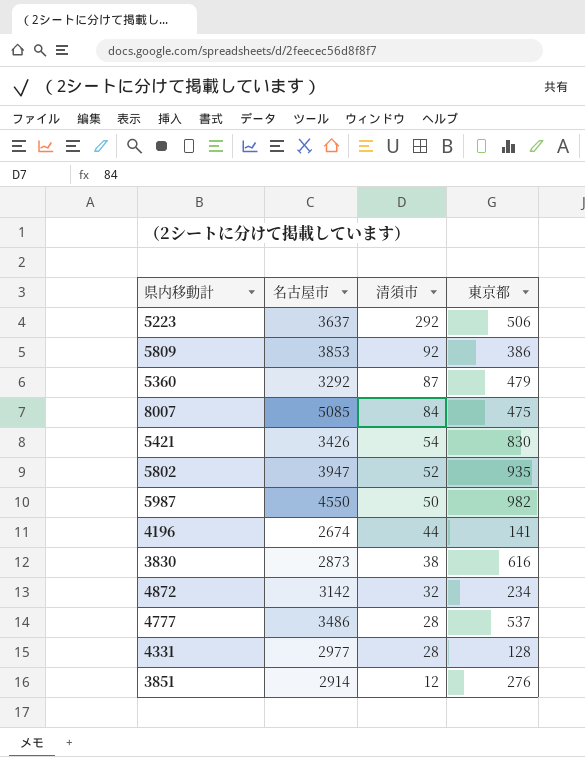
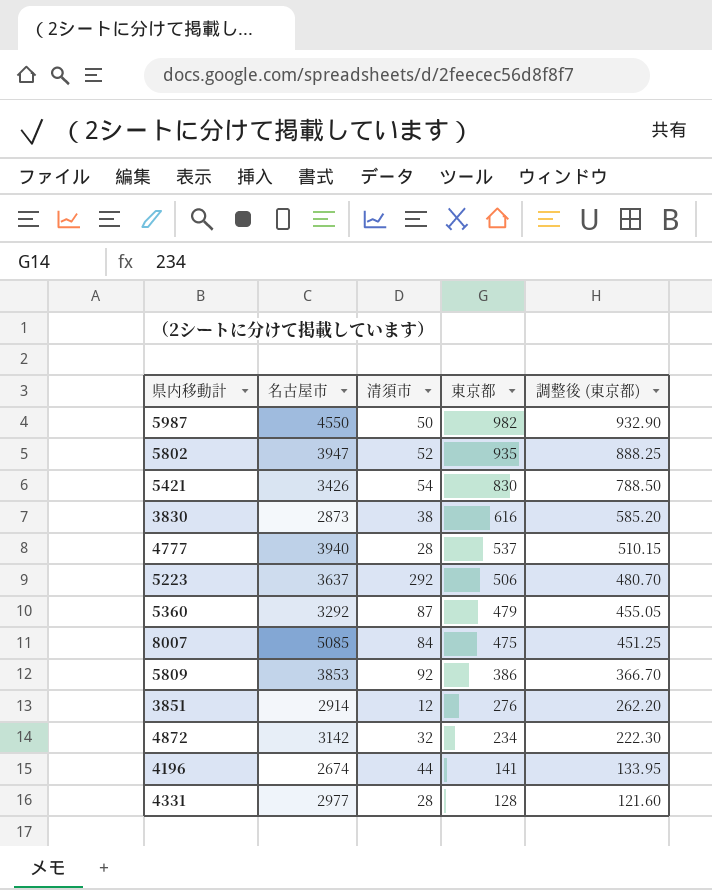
row order: 清須市 descending -> 東京都 descending
column 調整後 (東京都) | formula: none -> [東京都] * 0.95
4777 | 名古屋市: 3486 -> 3940

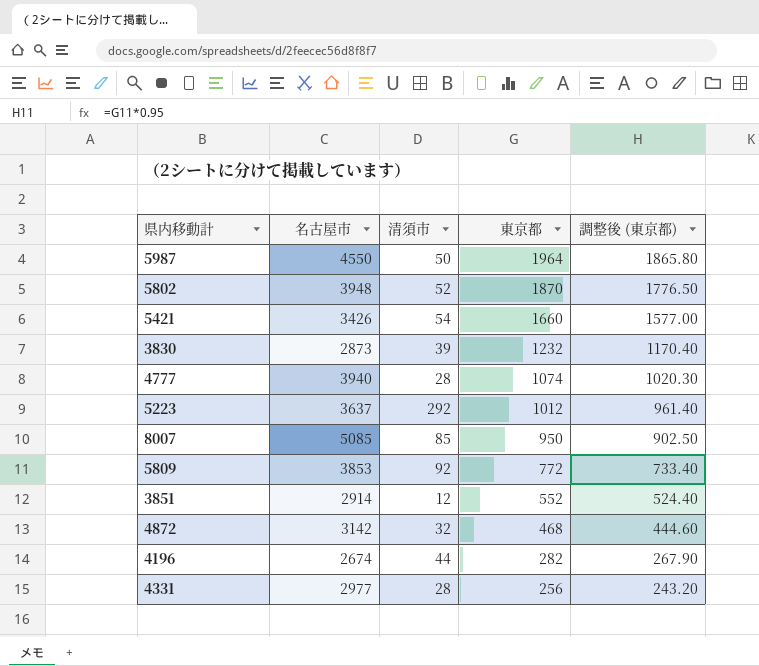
row 5360: 3292 | 87 | 479 | 455.05 -> none
5987 | 東京都: 982 -> 1964
5987 | 調整後 (東京都): 932.90 -> 1865.80
5802 | 名古屋市: 3947 -> 3948
5802 | 東京都: 935 -> 1870
5802 | 調整後 (東京都): 888.25 -> 1776.50
5421 | 東京都: 830 -> 1660
5421 | 調整後 (東京都): 788.50 -> 1577.00
3830 | 清須市: 38 -> 39
3830 | 東京都: 616 -> 1232
3830 | 調整後 (東京都): 585.20 -> 1170.40
4777 | 東京都: 537 -> 1074
4777 | 調整後 (東京都): 510.15 -> 1020.30
5223 | 東京都: 506 -> 1012
5223 | 調整後 (東京都): 480.70 -> 961.40
8007 | 清須市: 84 -> 85
8007 | 東京都: 475 -> 950
8007 | 調整後 (東京都): 451.25 -> 902.50
5809 | 東京都: 386 -> 772
5809 | 調整後 (東京都): 366.70 -> 733.40
3851 | 東京都: 276 -> 552
3851 | 調整後 (東京都): 262.20 -> 524.40
4872 | 東京都: 234 -> 468
4872 | 調整後 (東京都): 222.30 -> 444.60
4196 | 東京都: 141 -> 282
4196 | 調整後 (東京都): 133.95 -> 267.90
4331 | 東京都: 128 -> 256
4331 | 調整後 (東京都): 121.60 -> 243.20

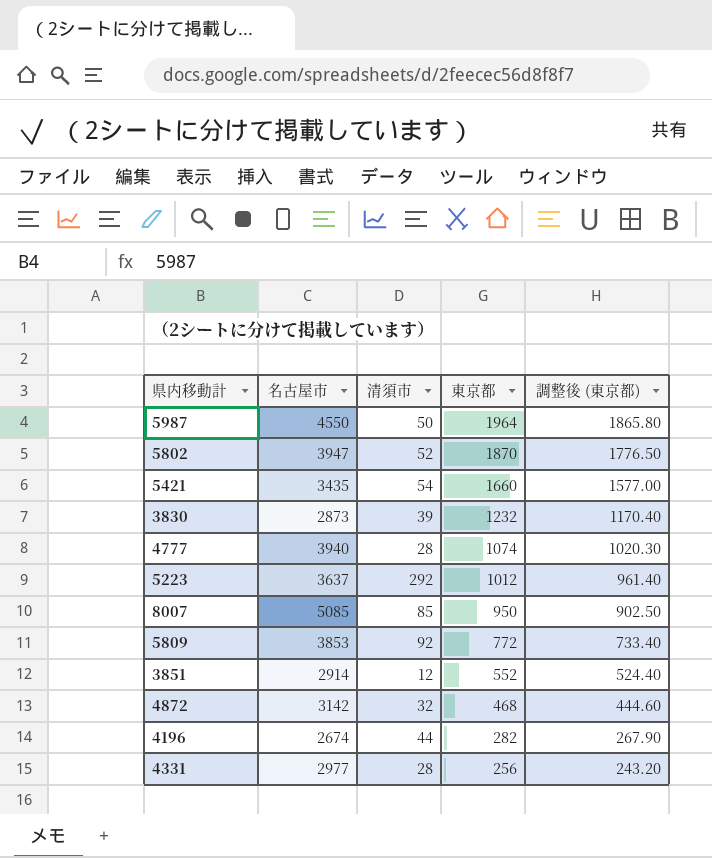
5802 | 名古屋市: 3948 -> 3947
5421 | 名古屋市: 3426 -> 3435

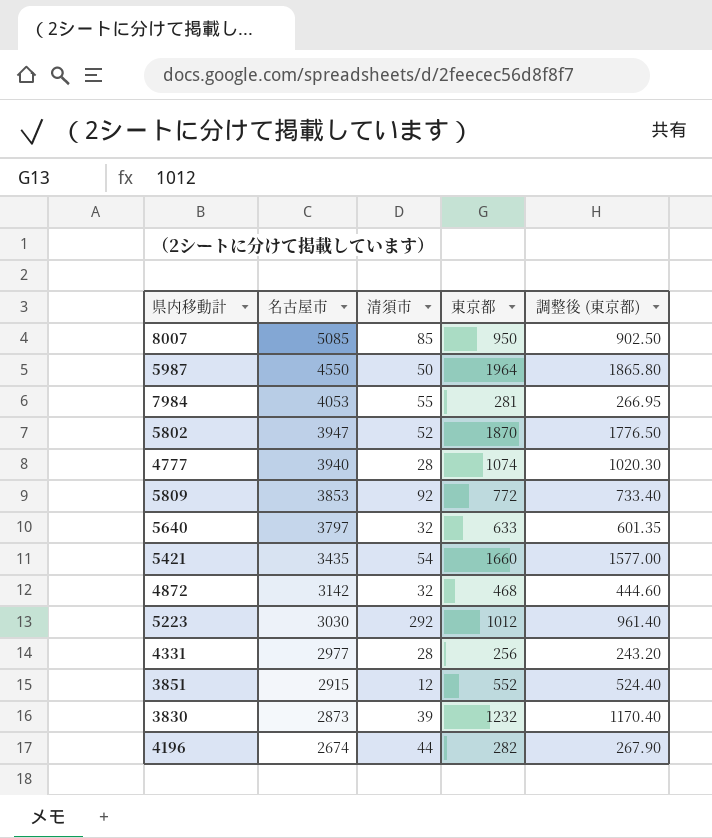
row order: 東京都 descending -> 名古屋市 descending
row 7984: none -> 4053 | 55 | 281 | 266.95
row 5640: none -> 3797 | 32 | 633 | 601.35
5223 | 名古屋市: 3637 -> 3030
3851 | 名古屋市: 2914 -> 2915

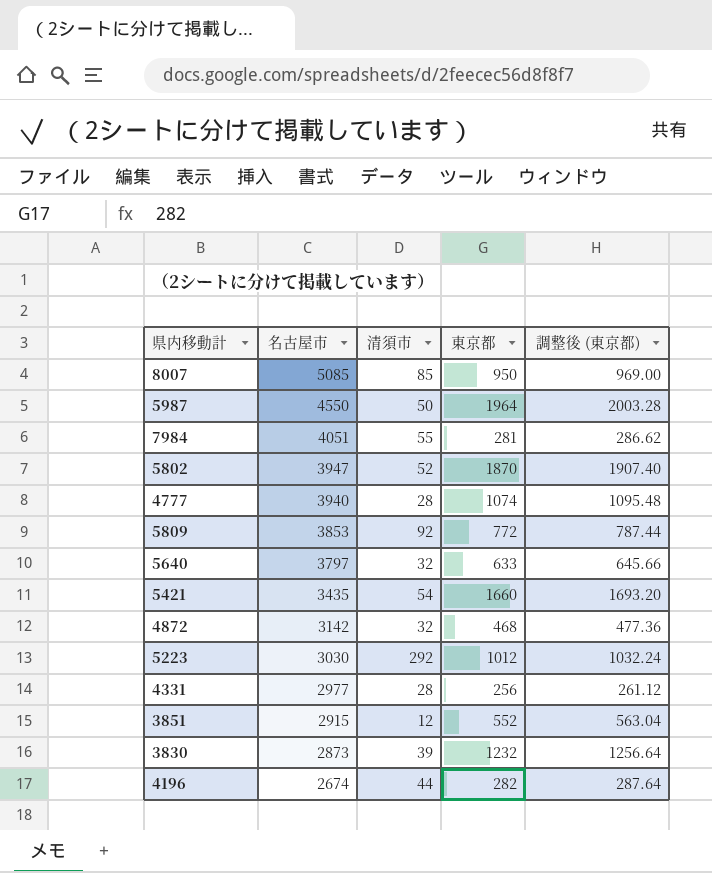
column 調整後 (東京都) | formula: [東京都] * 0.95 -> [東京都] * 1.02
7984 | 名古屋市: 4053 -> 4051

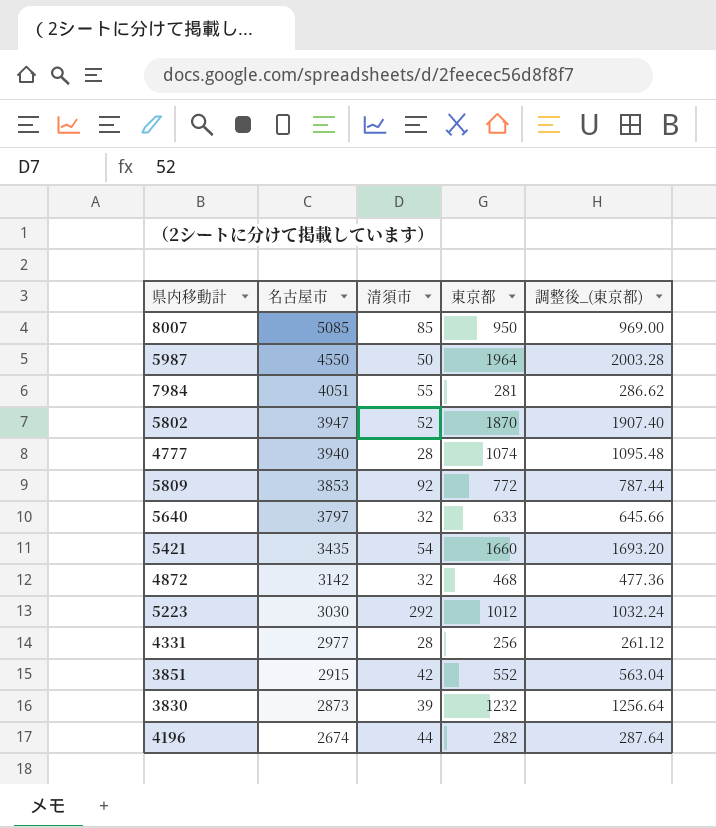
column name: 調整後 (東京都) -> 調整後_(東京都)
3851 | 清須市: 12 -> 42

